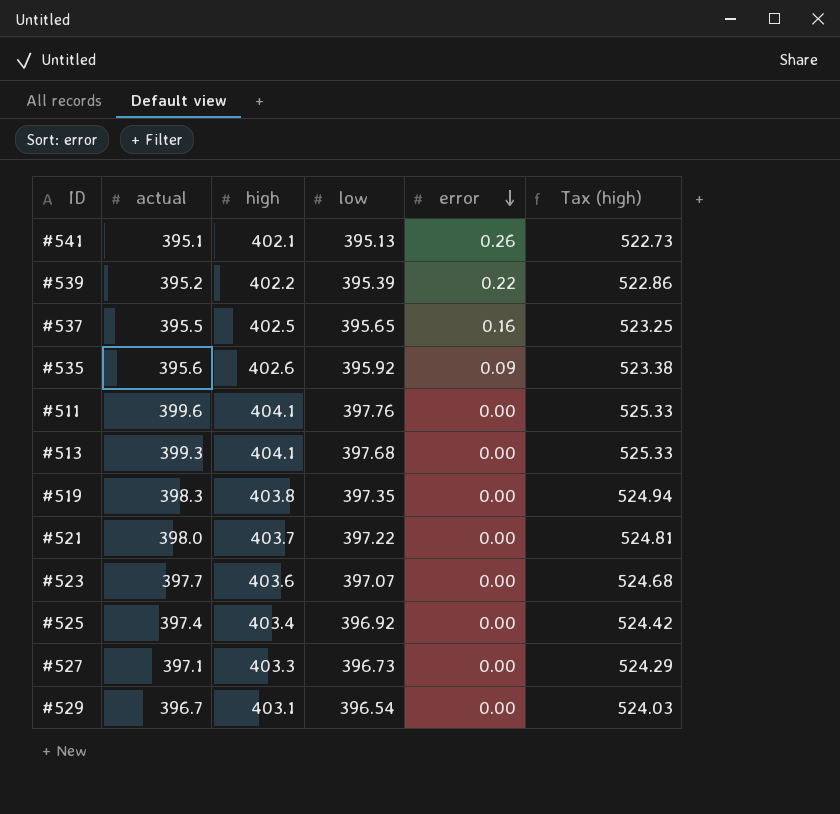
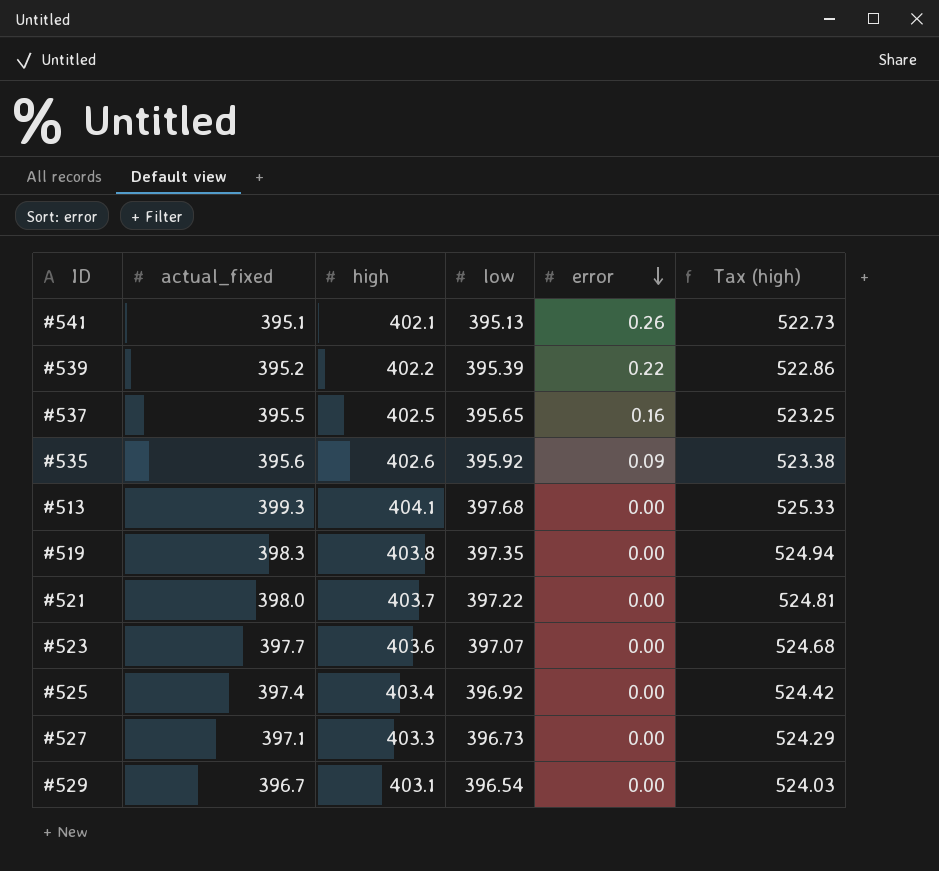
column name: actual -> actual_fixed
row #511: 399.6 | 404.1 | 397.76 | 0.00 | 525.33 -> none

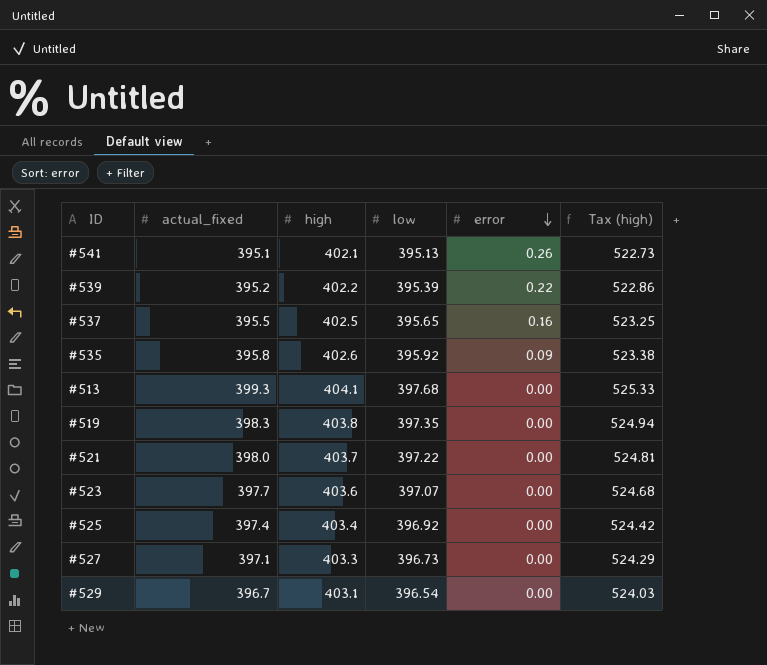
#535 | actual_fixed: 395.6 -> 395.8

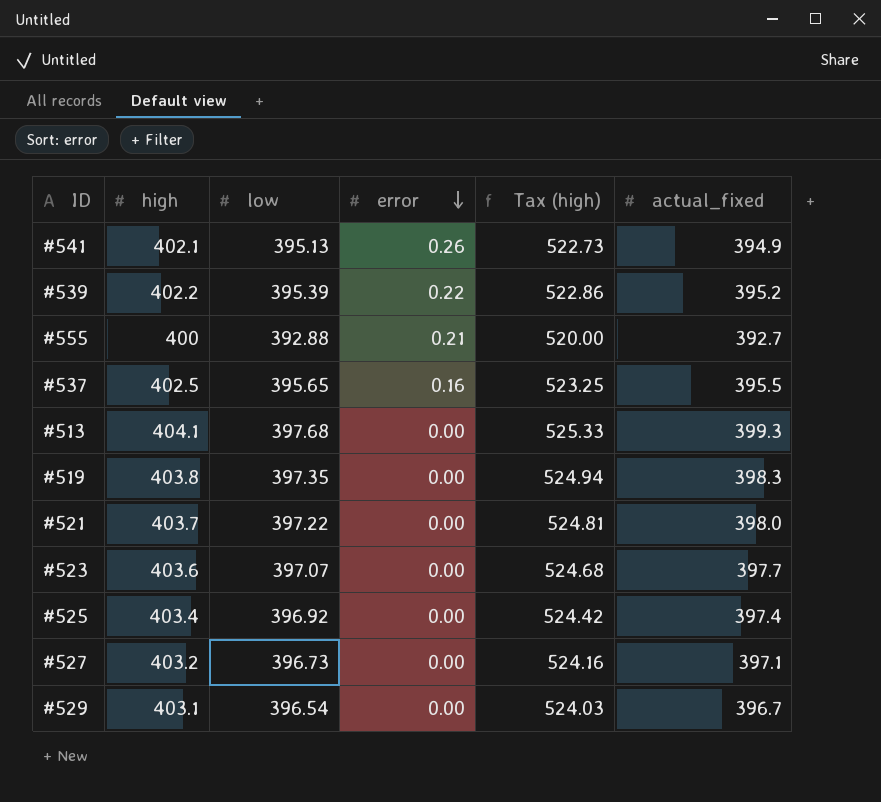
column actual_fixed | position: 2 -> 6
row #535: 395.8 | 402.6 | 395.92 | 0.09 | 523.38 -> none
#541 | actual_fixed: 395.1 -> 394.9
row #555: none -> 400 | 392.88 | 0.21 | 520.00 | 392.7
#527 | high: 403.3 -> 403.2
#527 | Tax (high): 524.29 -> 524.16

